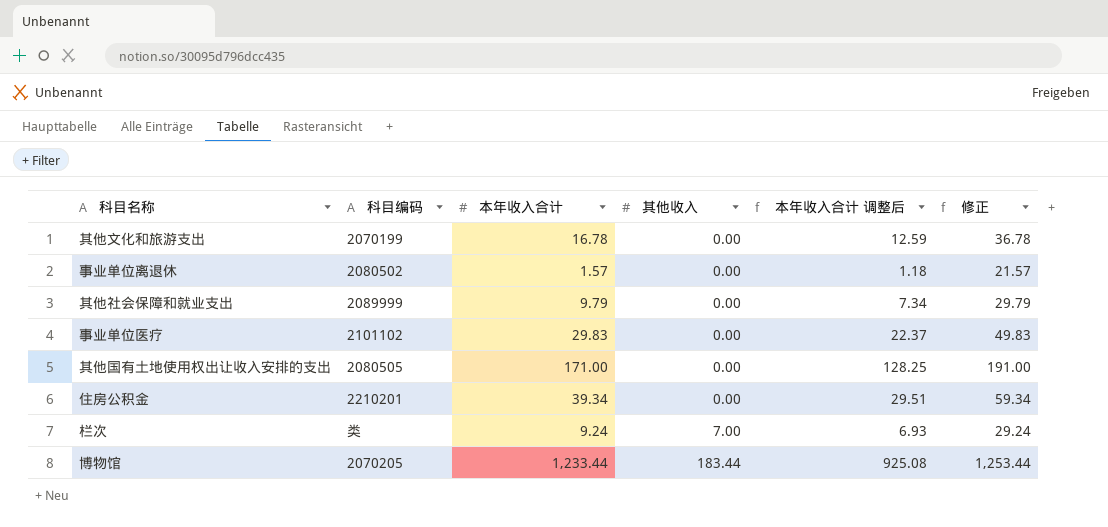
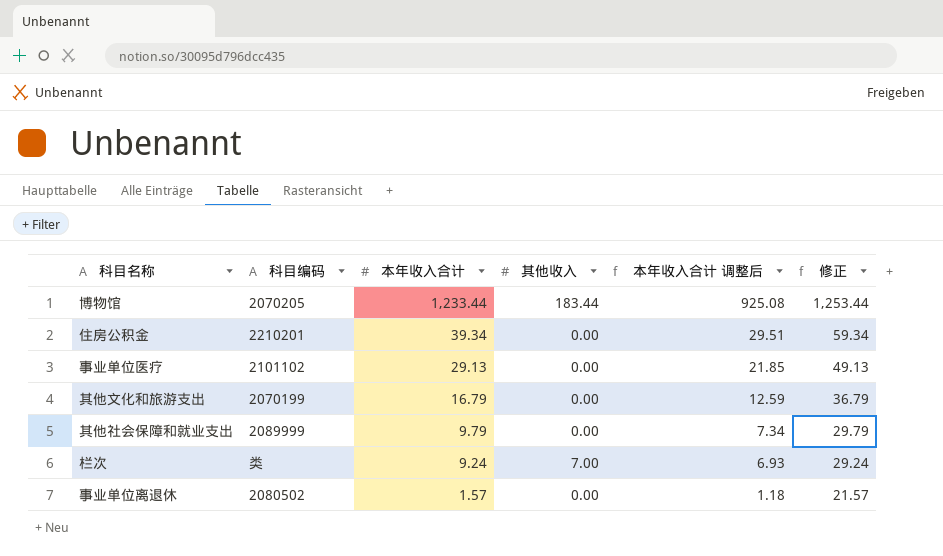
row order: 其他收入 ascending -> 本年收入合计 descending
row 其他国有土地使用权出让收入安排的支出: 2080505 | 171.00 | 0.00 | 128.25 | 191.00 -> none
事业单位医疗 | 本年收入合计: 29.83 -> 29.13
事业单位医疗 | 本年收入合计 调整后: 22.37 -> 21.85
事业单位医疗 | 修正: 49.83 -> 49.13
其他文化和旅游支出 | 本年收入合计: 16.78 -> 16.79
其他文化和旅游支出 | 修正: 36.78 -> 36.79

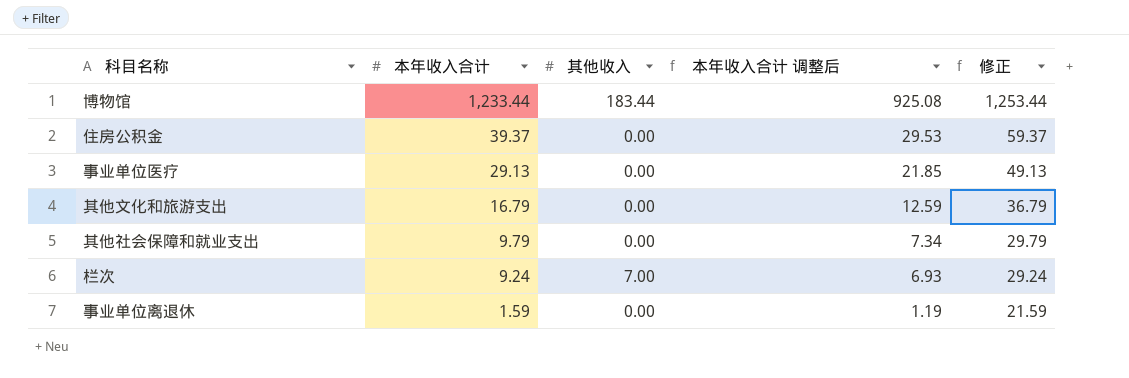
column 科目编码 | position: 2 -> none
住房公积金 | 本年收入合计: 39.34 -> 39.37
住房公积金 | 本年收入合计 调整后: 29.51 -> 29.53
住房公积金 | 修正: 59.34 -> 59.37
事业单位离退休 | 本年收入合计: 1.57 -> 1.59
事业单位离退休 | 本年收入合计 调整后: 1.18 -> 1.19
事业单位离退休 | 修正: 21.57 -> 21.59

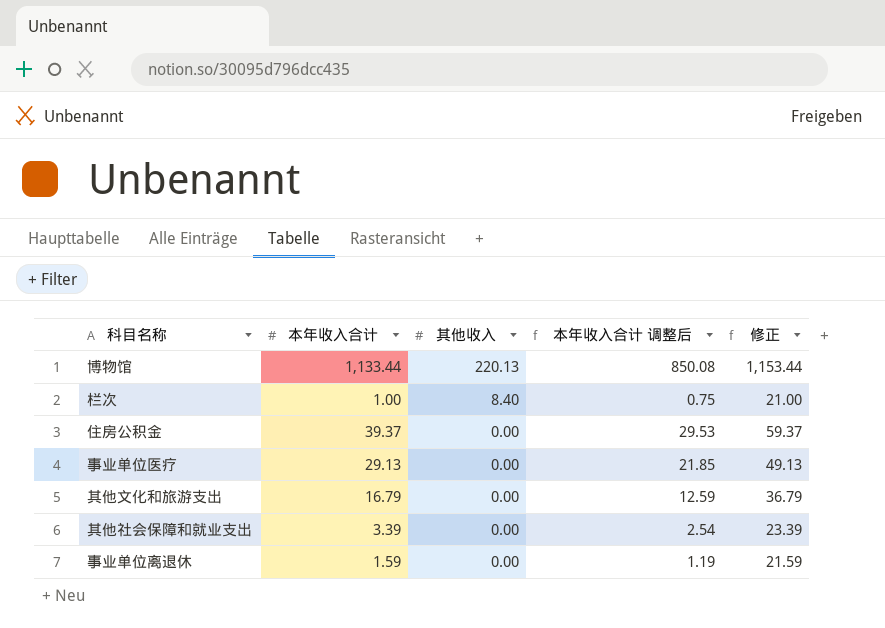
row order: 本年收入合计 descending -> 其他收入 descending
博物馆 | 本年收入合计: 1,233.44 -> 1,133.44
博物馆 | 其他收入: 183.44 -> 220.13
博物馆 | 本年收入合计 调整后: 925.08 -> 850.08
博物馆 | 修正: 1,253.44 -> 1,153.44
栏次 | 本年收入合计: 9.24 -> 1.00
栏次 | 其他收入: 7.00 -> 8.40
栏次 | 本年收入合计 调整后: 6.93 -> 0.75
栏次 | 修正: 29.24 -> 21.00
其他社会保障和就业支出 | 本年收入合计: 9.79 -> 3.39
其他社会保障和就业支出 | 本年收入合计 调整后: 7.34 -> 2.54
其他社会保障和就业支出 | 修正: 29.79 -> 23.39

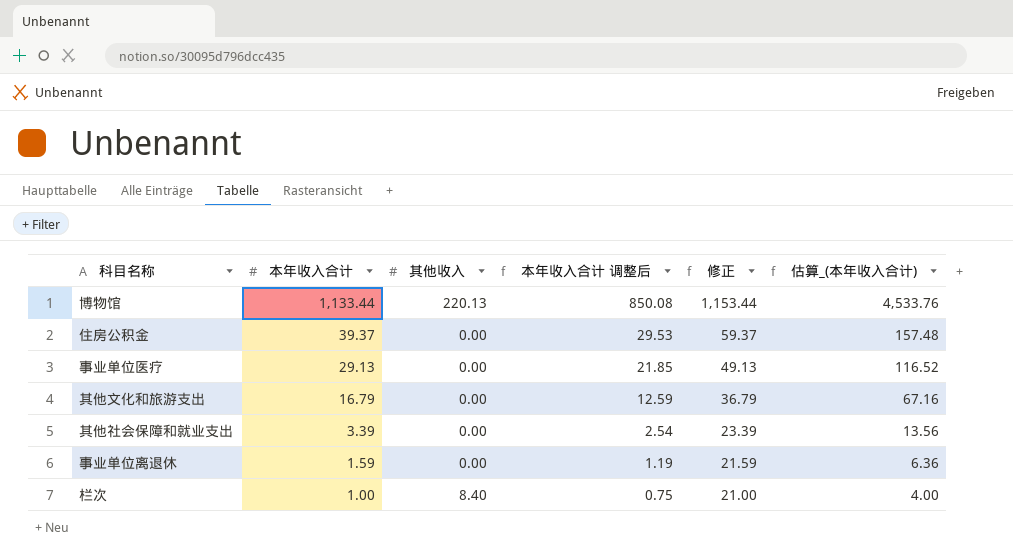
row order: 其他收入 descending -> 本年收入合计 descending
column 估算_(本年收入合计) | formula: none -> [本年收入合计] * 4

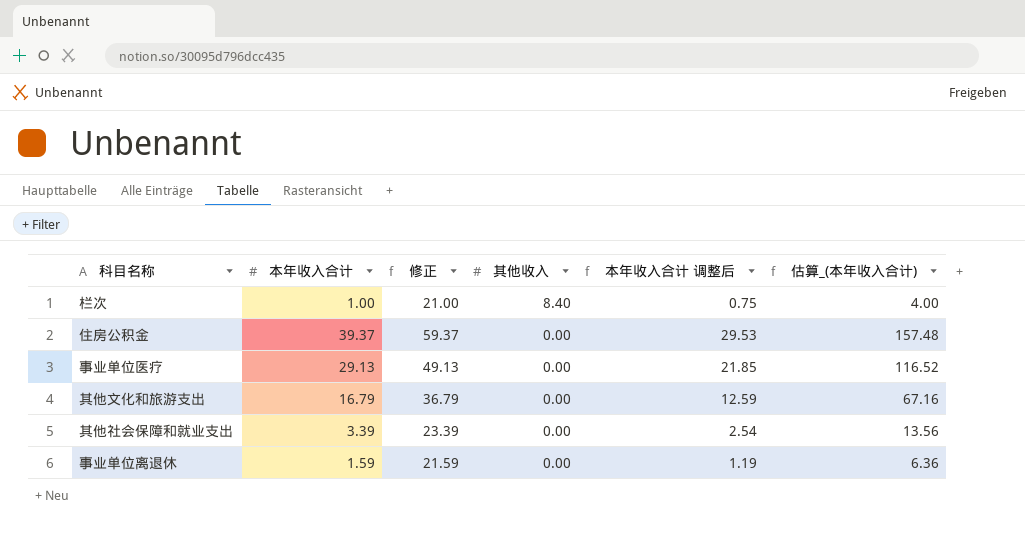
row order: 本年收入合计 descending -> 其他收入 descending
column 修正 | position: 5 -> 3
row 博物馆: 1,133.44 | 220.13 | 850.08 | 1,153.44 | 4,533.76 -> none

